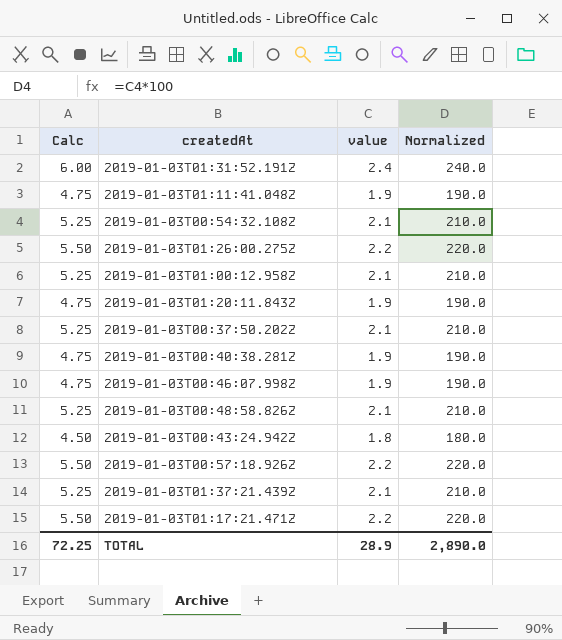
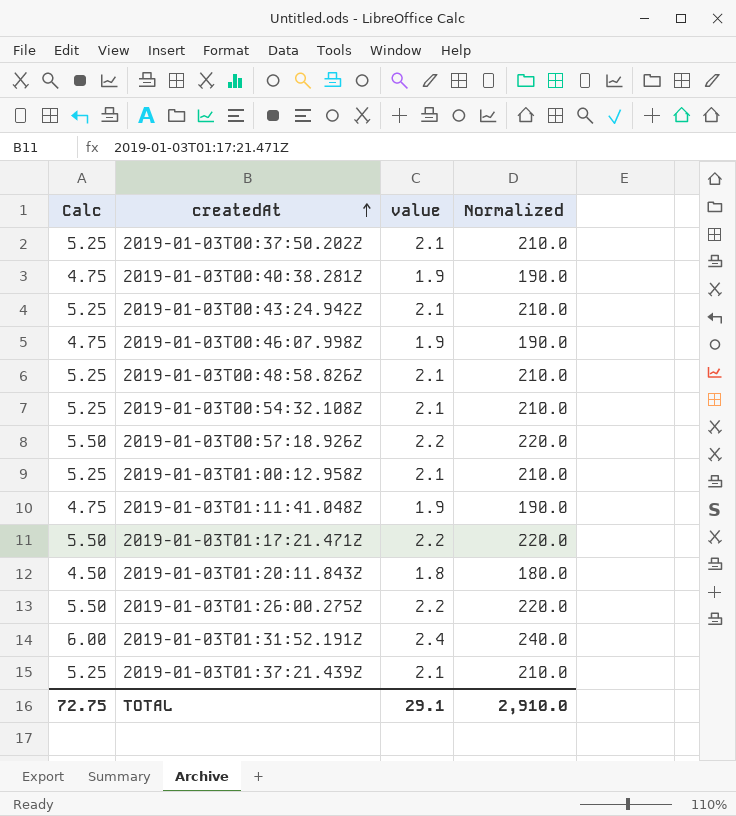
row order: none -> createdAt ascending
2019-01-03T00:43:24.942Z | Calc: 4.50 -> 5.25
2019-01-03T00:43:24.942Z | value: 1.8 -> 2.1
2019-01-03T00:43:24.942Z | Normalized: 180.0 -> 210.0
2019-01-03T01:20:11.843Z | Calc: 4.75 -> 4.50
2019-01-03T01:20:11.843Z | value: 1.9 -> 1.8
2019-01-03T01:20:11.843Z | Normalized: 190.0 -> 180.0
TOTAL | Calc: 72.25 -> 72.75
TOTAL | value: 28.9 -> 29.1
TOTAL | Normalized: 2,890.0 -> 2,910.0

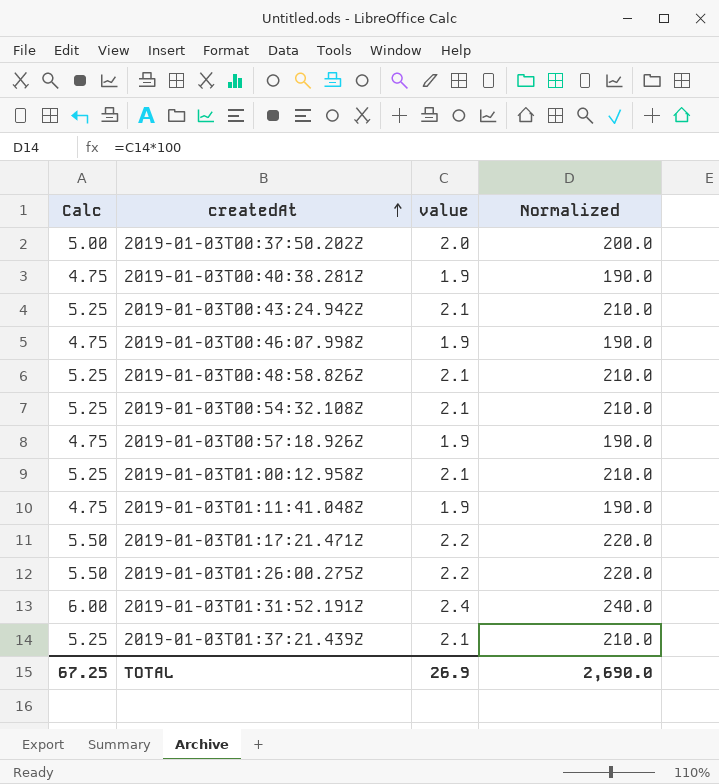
row 2019-01-03T01:20:11.843Z: 4.50 | 1.8 | 180.0 -> none
2019-01-03T00:37:50.202Z | Calc: 5.25 -> 5.00
2019-01-03T00:37:50.202Z | value: 2.1 -> 2.0
2019-01-03T00:37:50.202Z | Normalized: 210.0 -> 200.0
2019-01-03T00:57:18.926Z | Calc: 5.50 -> 4.75
2019-01-03T00:57:18.926Z | value: 2.2 -> 1.9
2019-01-03T00:57:18.926Z | Normalized: 220.0 -> 190.0
TOTAL | Calc: 72.75 -> 67.25
TOTAL | value: 29.1 -> 26.9
TOTAL | Normalized: 2,910.0 -> 2,690.0

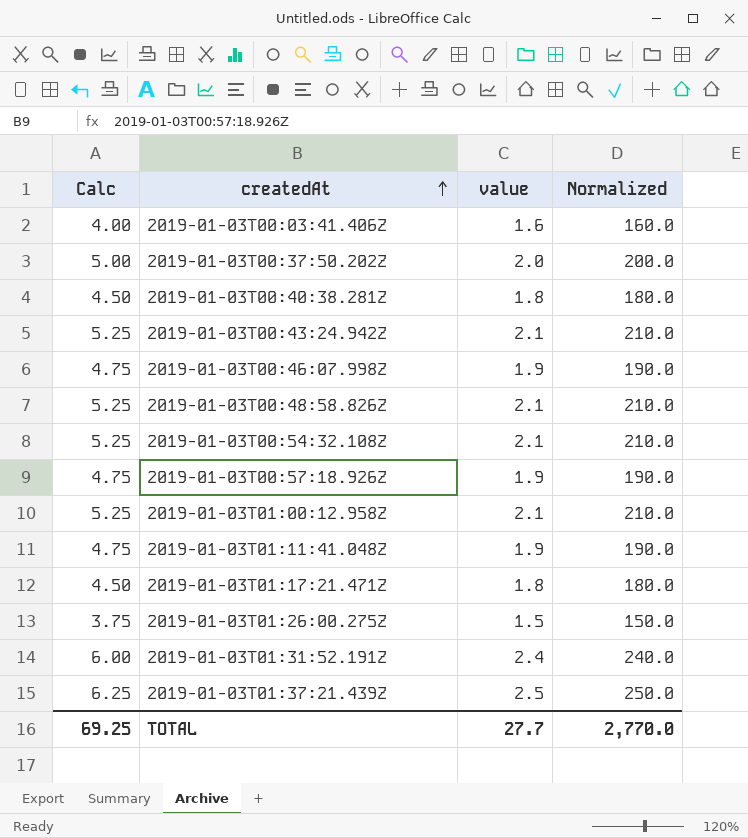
row 2019-01-03T00:03:41.406Z: none -> 4.00 | 1.6 | 160.0
2019-01-03T00:40:38.281Z | Calc: 4.75 -> 4.50
2019-01-03T00:40:38.281Z | value: 1.9 -> 1.8
2019-01-03T00:40:38.281Z | Normalized: 190.0 -> 180.0
2019-01-03T01:17:21.471Z | Calc: 5.50 -> 4.50
2019-01-03T01:17:21.471Z | value: 2.2 -> 1.8
2019-01-03T01:17:21.471Z | Normalized: 220.0 -> 180.0
2019-01-03T01:26:00.275Z | Calc: 5.50 -> 3.75
2019-01-03T01:26:00.275Z | value: 2.2 -> 1.5
2019-01-03T01:26:00.275Z | Normalized: 220.0 -> 150.0
2019-01-03T01:37:21.439Z | Calc: 5.25 -> 6.25
2019-01-03T01:37:21.439Z | value: 2.1 -> 2.5
2019-01-03T01:37:21.439Z | Normalized: 210.0 -> 250.0
TOTAL | Calc: 67.25 -> 69.25
TOTAL | value: 26.9 -> 27.7
TOTAL | Normalized: 2,690.0 -> 2,770.0

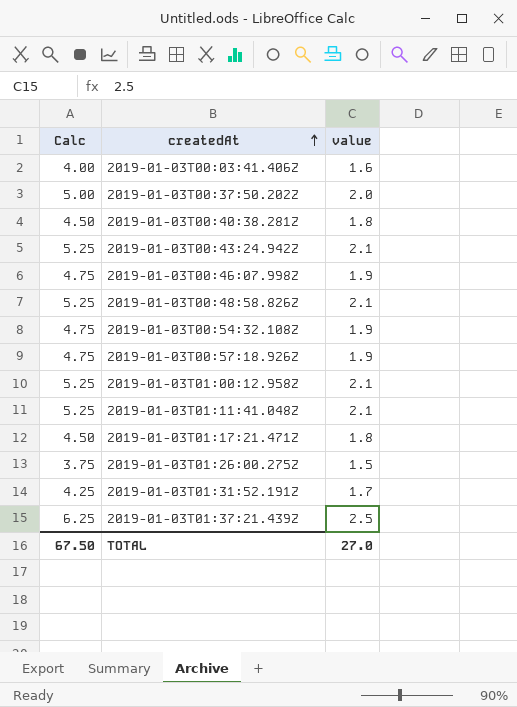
column Normalized | formula: [value] * 100 -> none
2019-01-03T00:54:32.108Z | Calc: 5.25 -> 4.75
2019-01-03T00:54:32.108Z | value: 2.1 -> 1.9
2019-01-03T01:11:41.048Z | Calc: 4.75 -> 5.25
2019-01-03T01:11:41.048Z | value: 1.9 -> 2.1
2019-01-03T01:31:52.191Z | Calc: 6.00 -> 4.25
2019-01-03T01:31:52.191Z | value: 2.4 -> 1.7
TOTAL | Calc: 69.25 -> 67.50
TOTAL | value: 27.7 -> 27.0

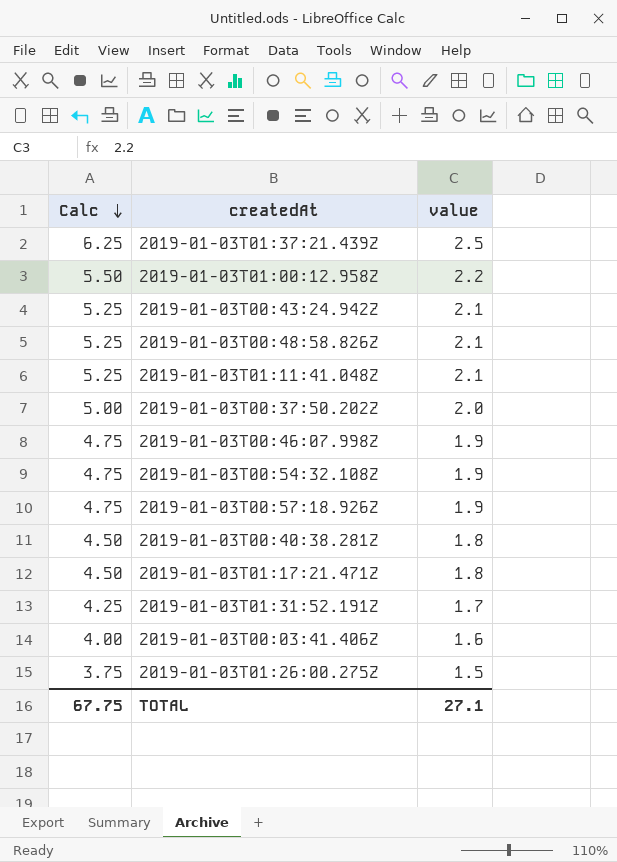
row order: createdAt ascending -> Calc descending
2019-01-03T01:00:12.958Z | Calc: 5.25 -> 5.50
2019-01-03T01:00:12.958Z | value: 2.1 -> 2.2
TOTAL | Calc: 67.50 -> 67.75
TOTAL | value: 27.0 -> 27.1

